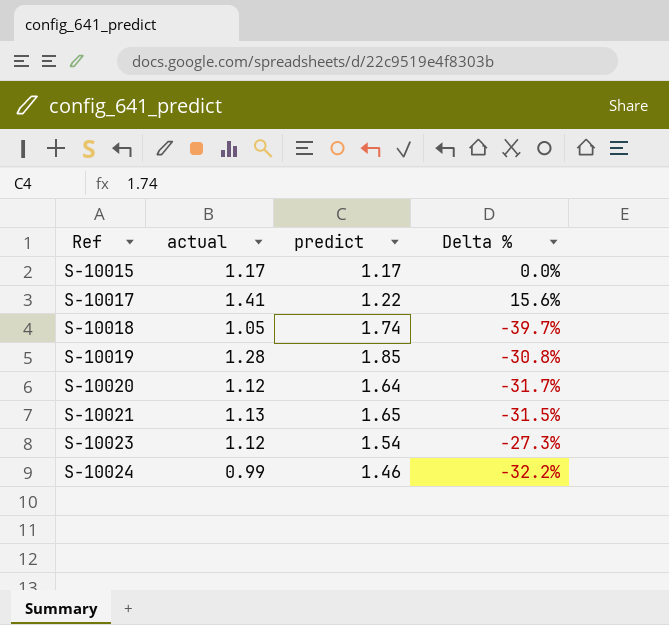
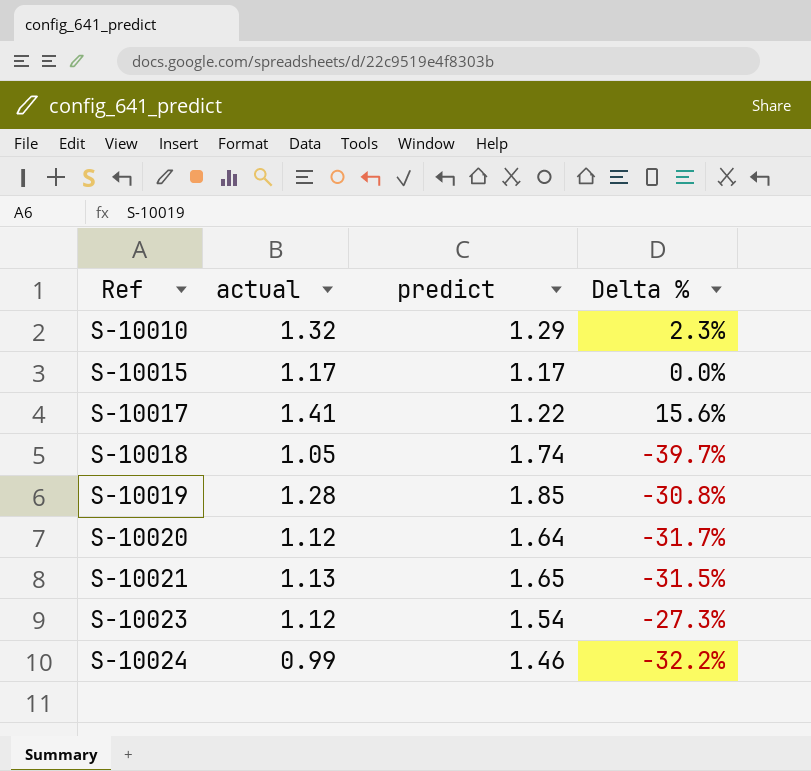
row S-10010: none -> 1.32 | 1.29 | 2.3%

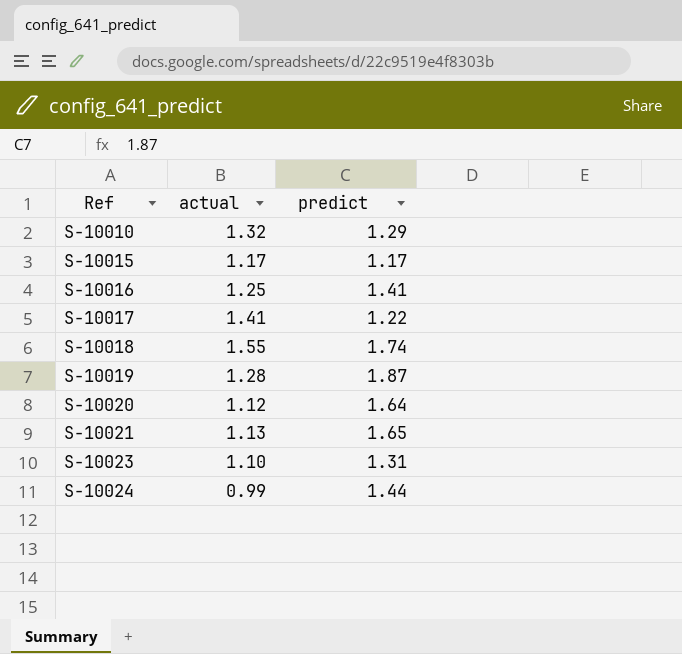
column Delta % | formula: ([actual] - [predict]) / [predict] -> none
row S-10016: none -> 1.25 | 1.41
S-10018 | actual: 1.05 -> 1.55
S-10019 | predict: 1.85 -> 1.87
S-10023 | actual: 1.12 -> 1.10
S-10023 | predict: 1.54 -> 1.31
S-10024 | predict: 1.46 -> 1.44

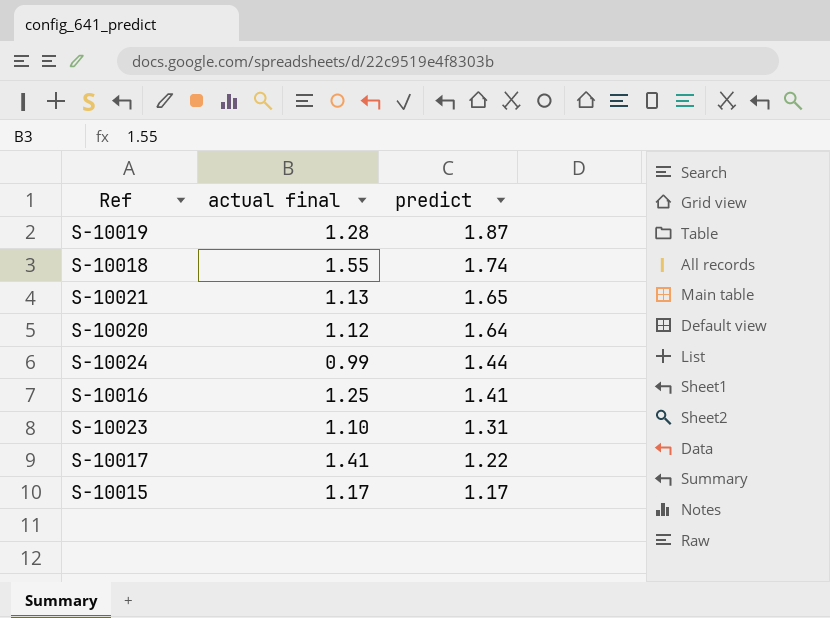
row order: Ref ascending -> predict descending
column name: actual -> actual final
row S-10010: 1.32 | 1.29 -> none

